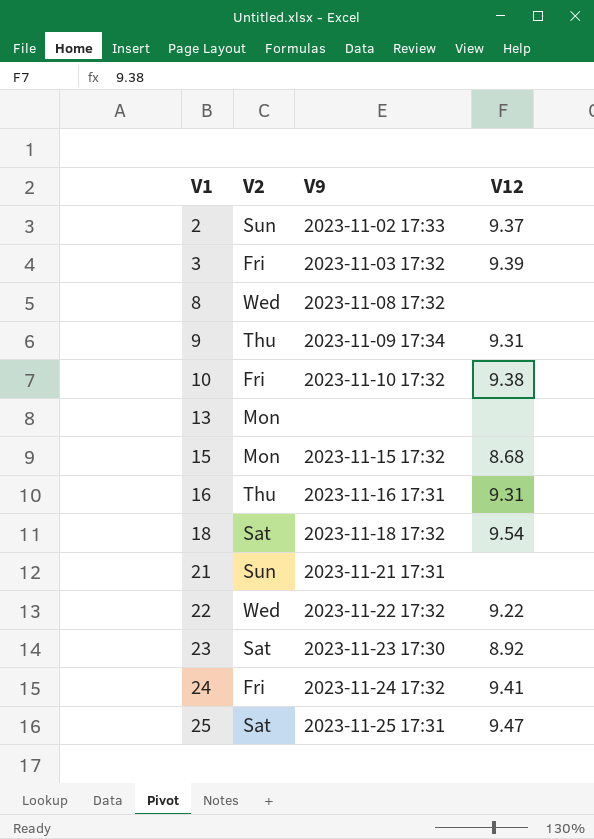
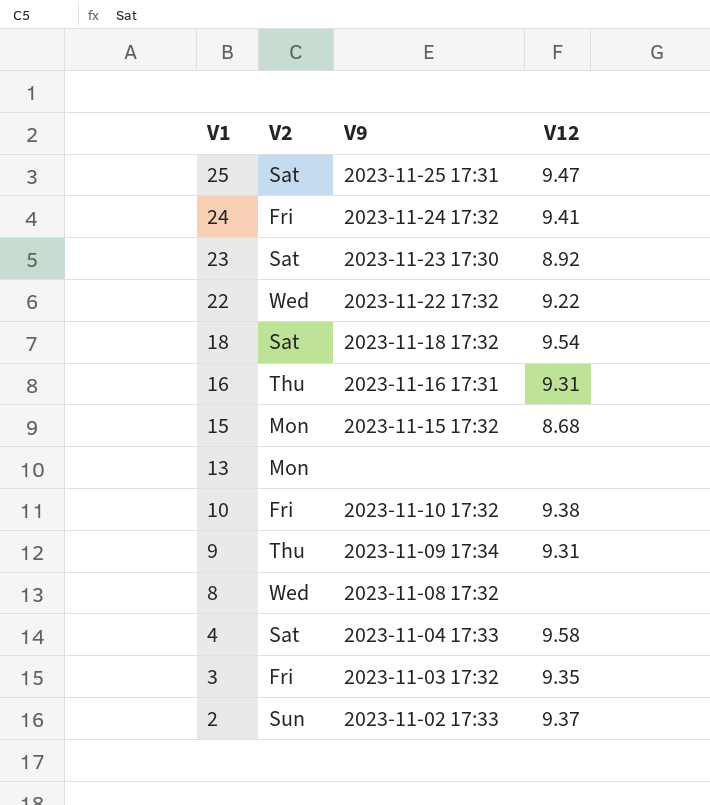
row order: V1 ascending -> V1 descending
row 21: Sun | 2023-11-21 17:31 | none -> none
row 4: none -> Sat | 2023-11-04 17:33 | 9.58
3 | V12: 9.39 -> 9.35

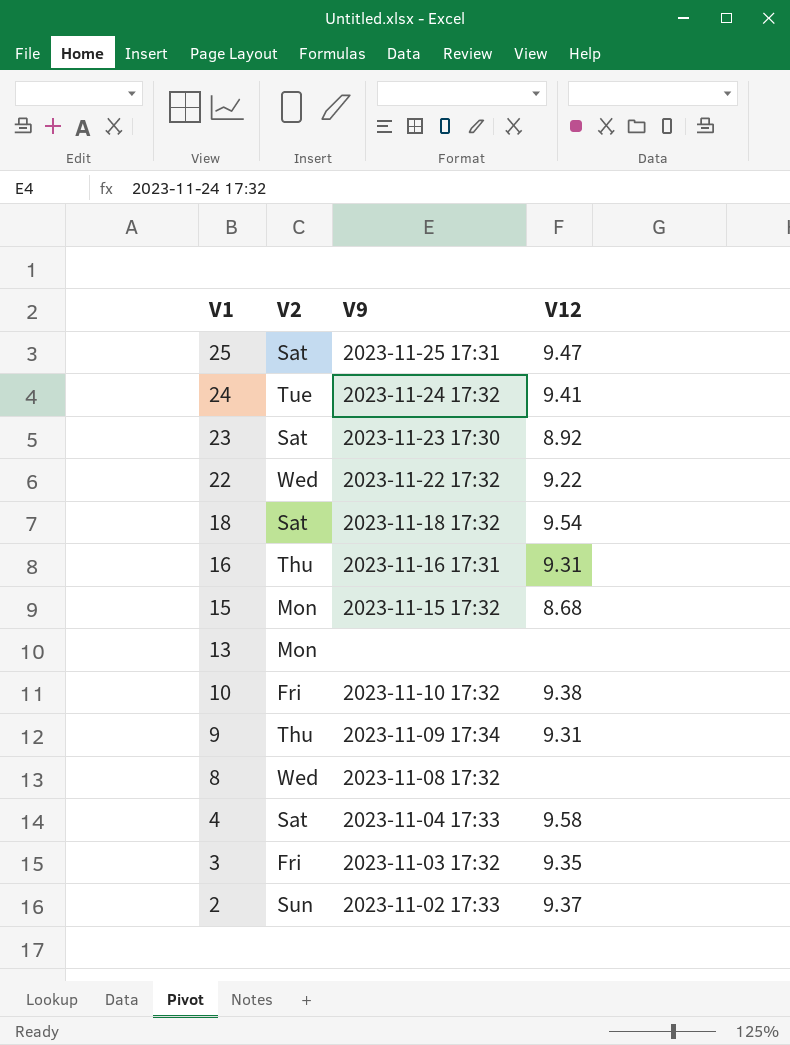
24 | V2: Fri -> Tue

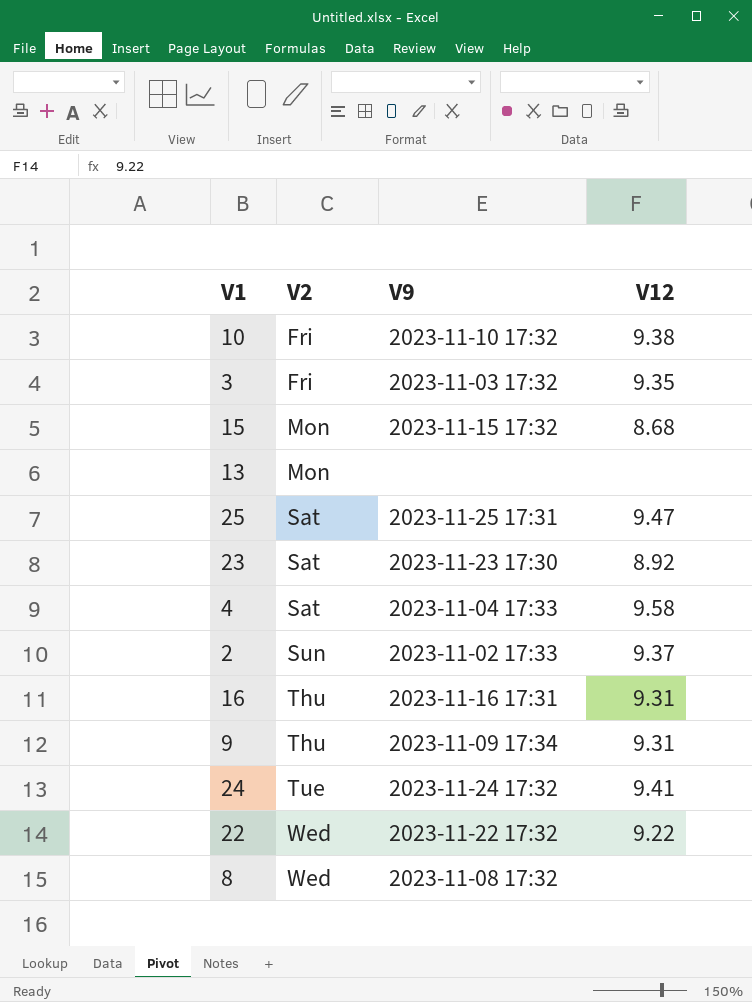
row order: V1 descending -> V2 ascending
row 18: Sat | 2023-11-18 17:32 | 9.54 -> none

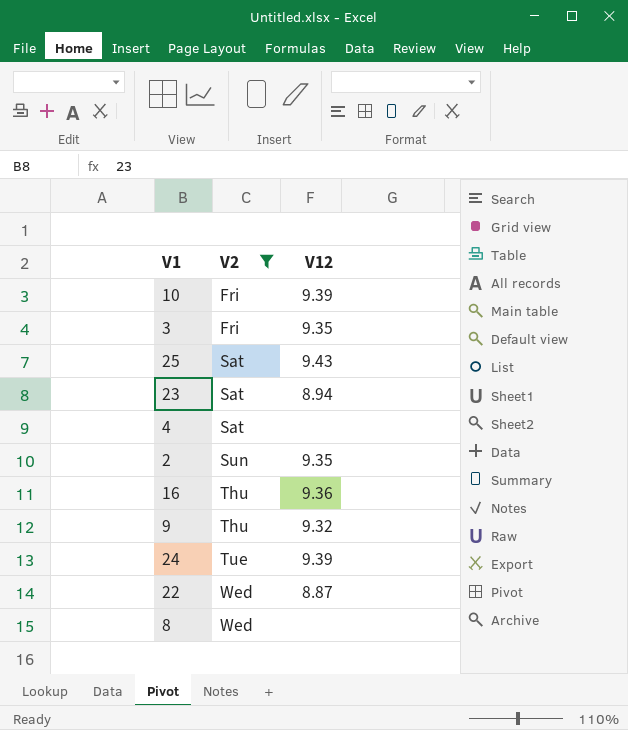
filter: none -> V2 != Mon
column V9 | position: 3 -> none
10 | V12: 9.38 -> 9.39
25 | V12: 9.47 -> 9.43
23 | V12: 8.92 -> 8.94
4 | V12: 9.58 -> none
2 | V12: 9.37 -> 9.35
16 | V12: 9.31 -> 9.36
9 | V12: 9.31 -> 9.32
24 | V12: 9.41 -> 9.39
22 | V12: 9.22 -> 8.87

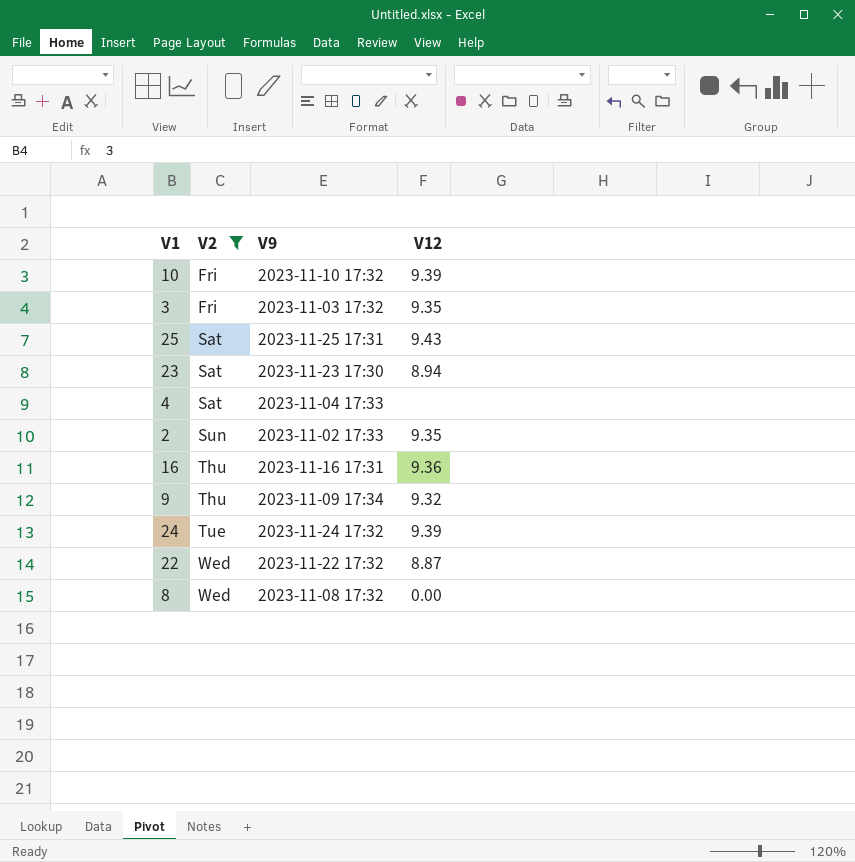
column V9 | position: none -> 3
8 | V12: none -> 0.00

